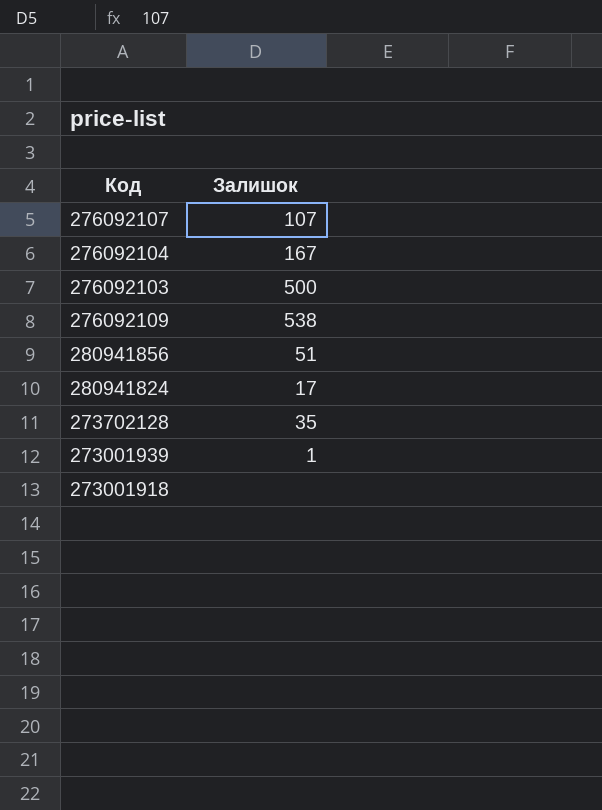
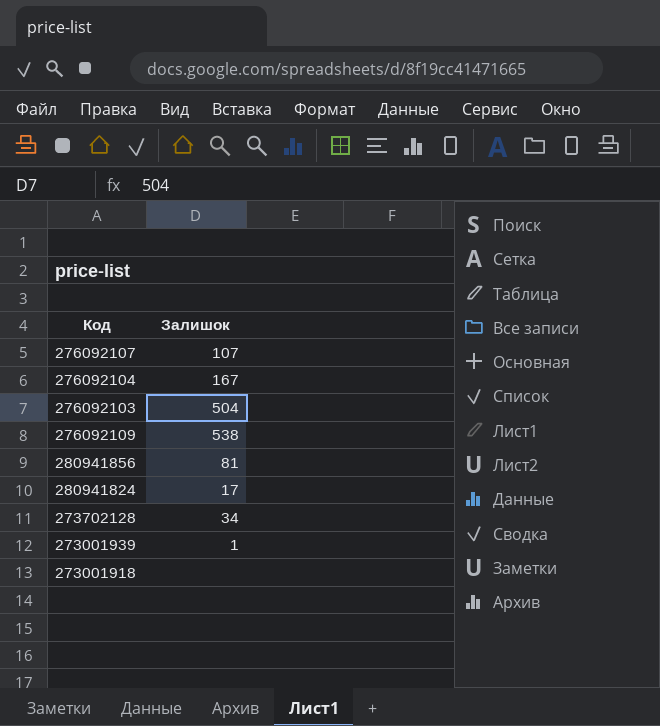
276092103 | Залишок: 500 -> 504
280941856 | Залишок: 51 -> 81
273702128 | Залишок: 35 -> 34

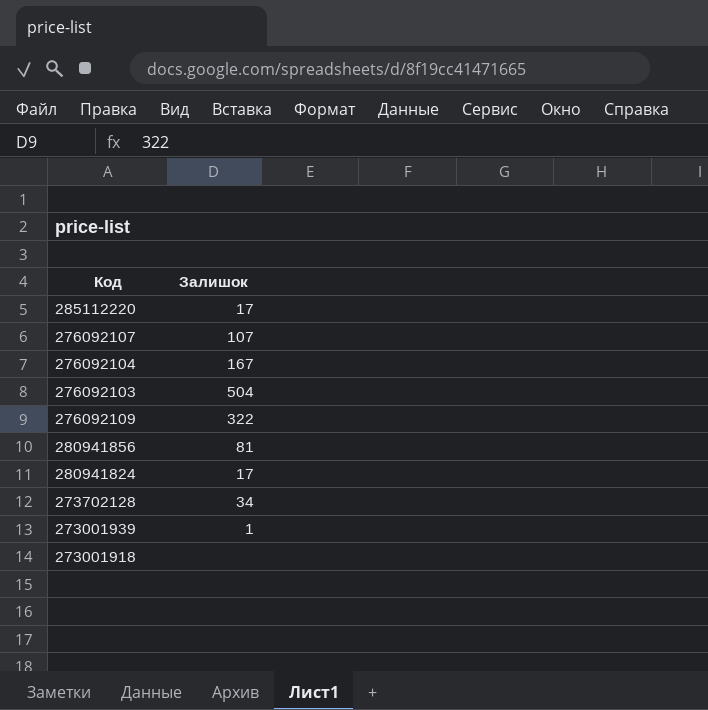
row 285112220: none -> 17
276092109 | Залишок: 538 -> 322

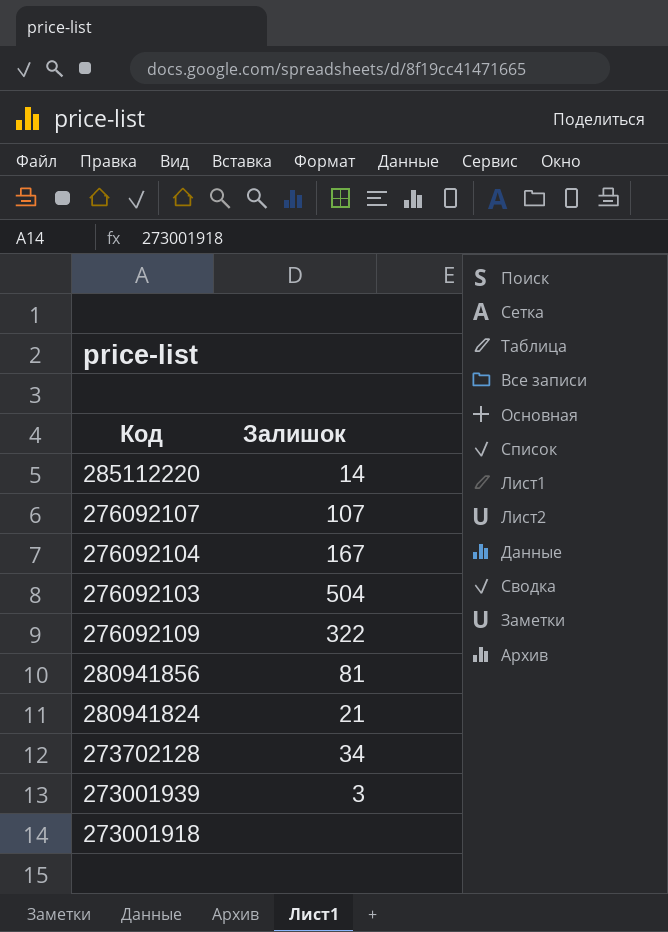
285112220 | Залишок: 17 -> 14
280941824 | Залишок: 17 -> 21
273001939 | Залишок: 1 -> 3

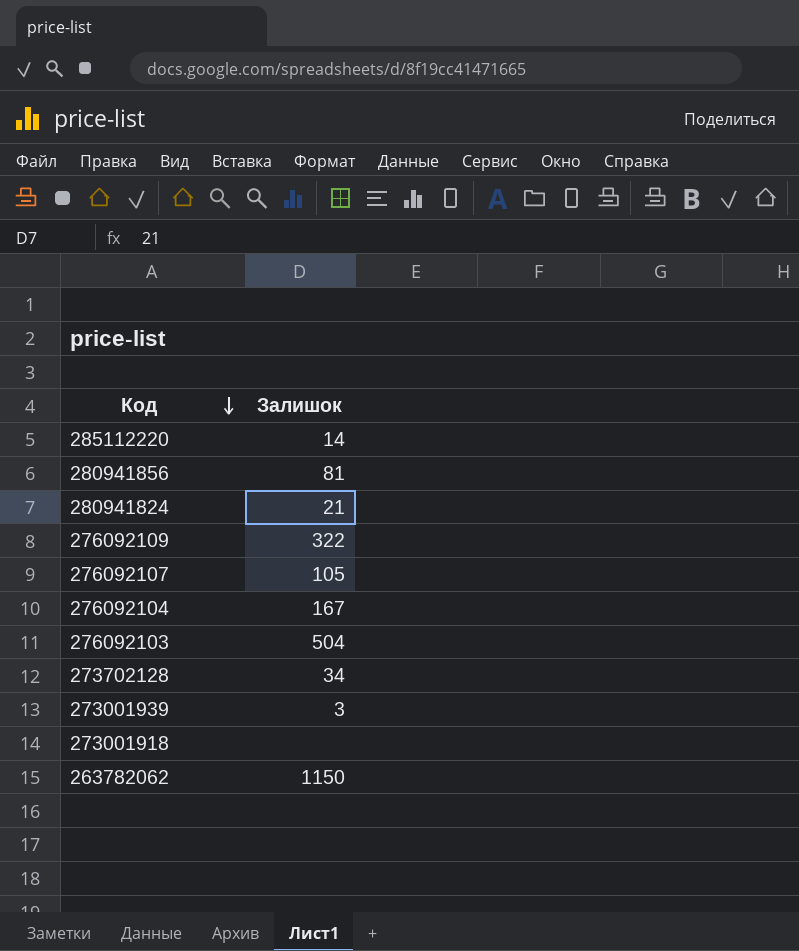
row order: none -> Код descending
276092107 | Залишок: 107 -> 105
row 263782062: none -> 1150

